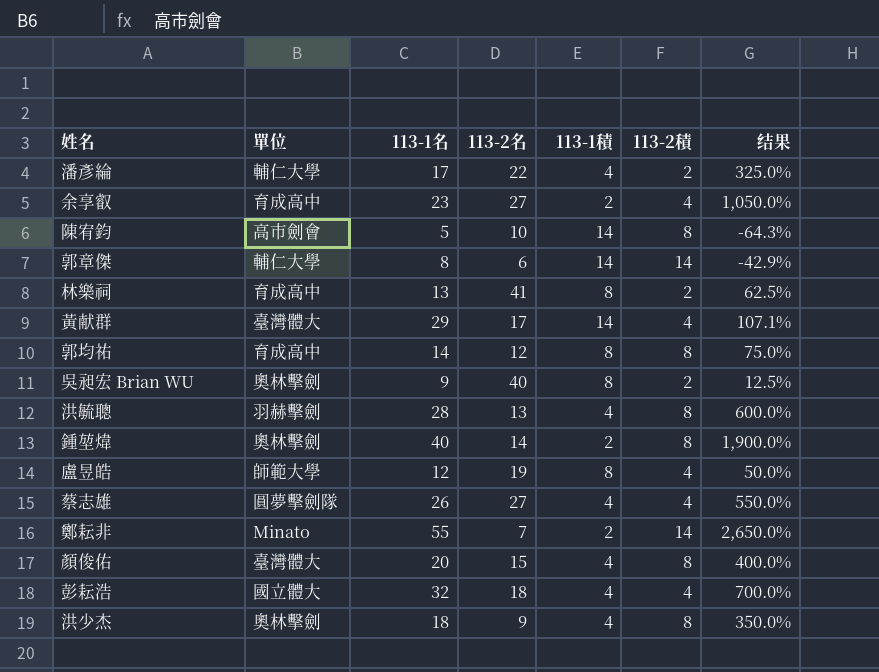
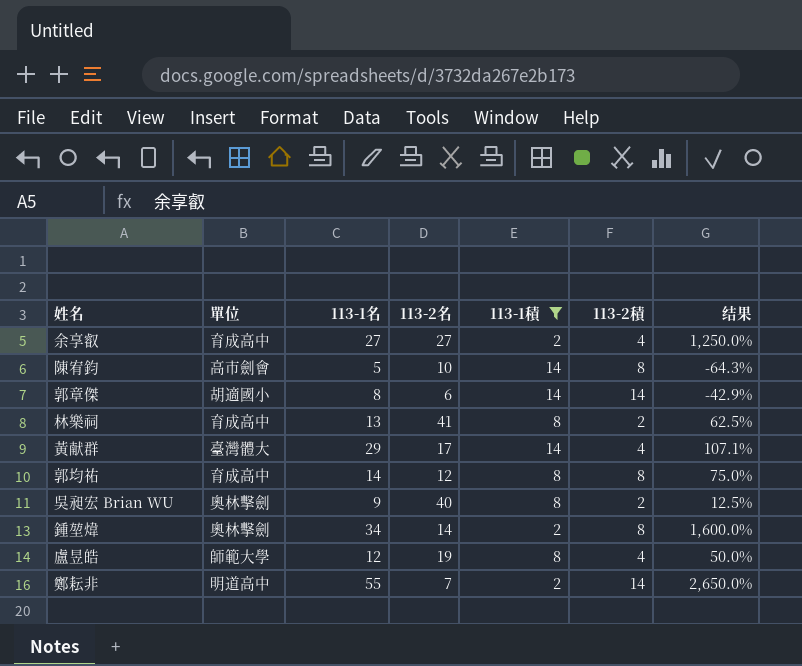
filter: none -> 113-1積 != 4
余享叡 | 113-1名: 23 -> 27
余享叡 | 结果: 1,050.0% -> 1,250.0%
郭章傑 | 單位: 輔仁大學 -> 胡適國小
鍾堃煒 | 113-1名: 40 -> 34
鍾堃煒 | 结果: 1,900.0% -> 1,600.0%
鄭耘非 | 單位: Minato -> 明道高中

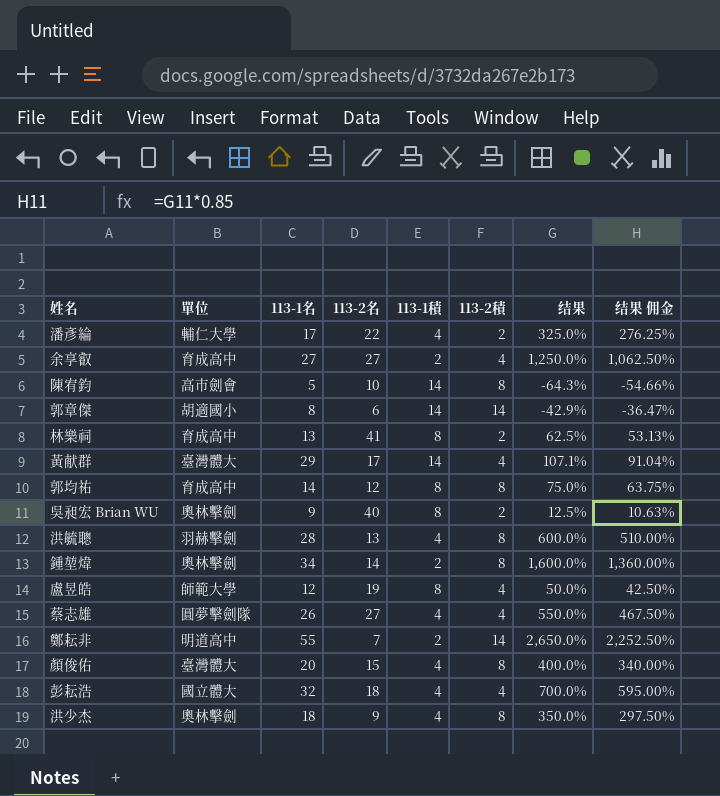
filter: 113-1積 != 4 -> none
column 结果 佣金 | formula: none -> [结果] * 0.85

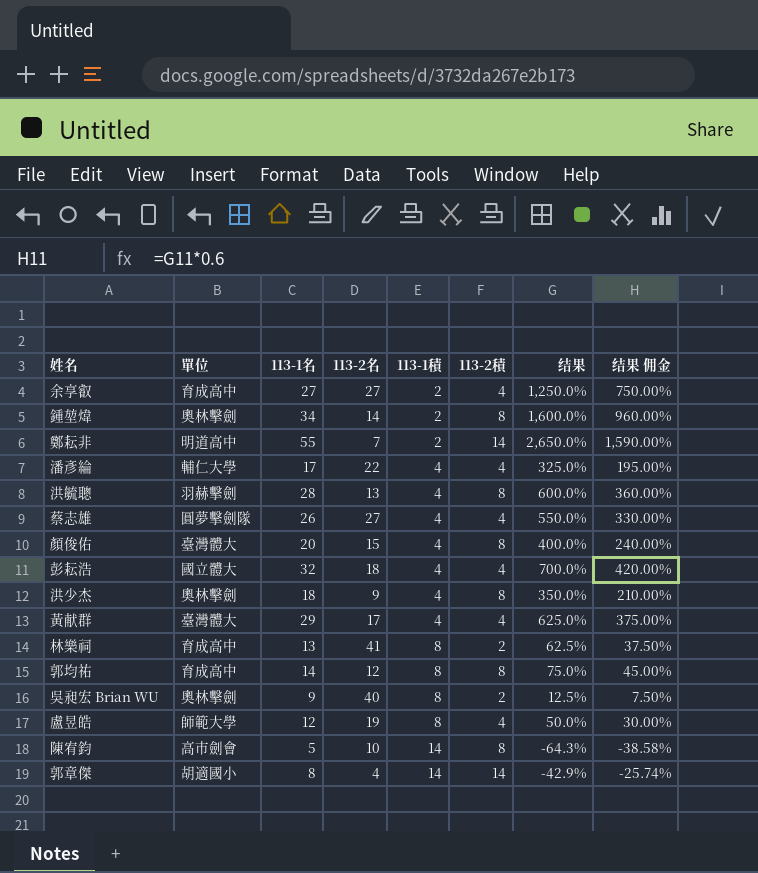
row order: none -> 113-1積 ascending
column 结果 佣金 | formula: [结果] * 0.85 -> [结果] * 0.6
潘彥綸 | 113-2積: 2 -> 4
黃献群 | 113-1積: 14 -> 4
黃献群 | 结果: 107.1% -> 625.0%
郭章傑 | 113-2名: 6 -> 4

